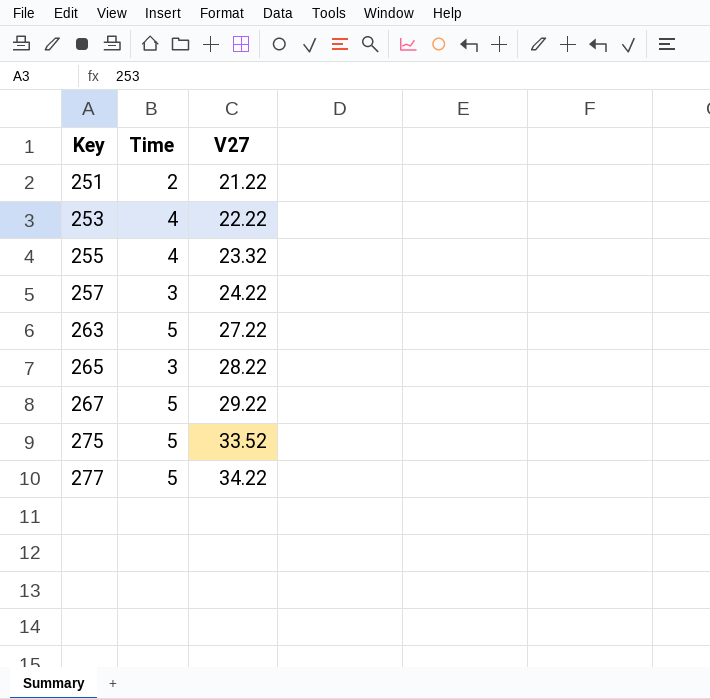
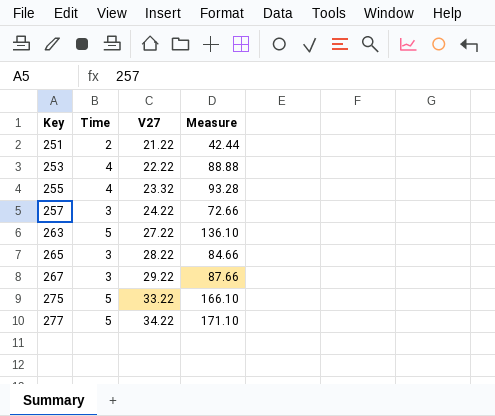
column Measure | formula: none -> [Time] * [V27]
267 | Time: 5 -> 3
275 | V27: 33.52 -> 33.22

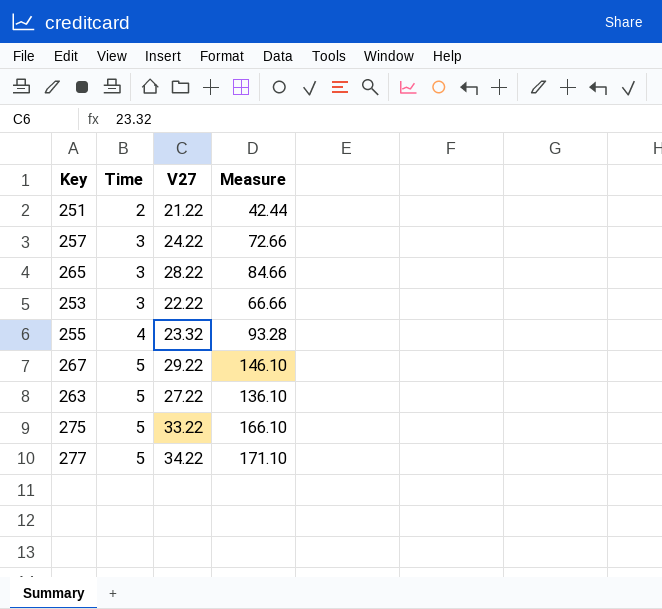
row order: Key ascending -> Time ascending
253 | Time: 4 -> 3
253 | Measure: 88.88 -> 66.66
267 | Time: 3 -> 5
267 | Measure: 87.66 -> 146.10

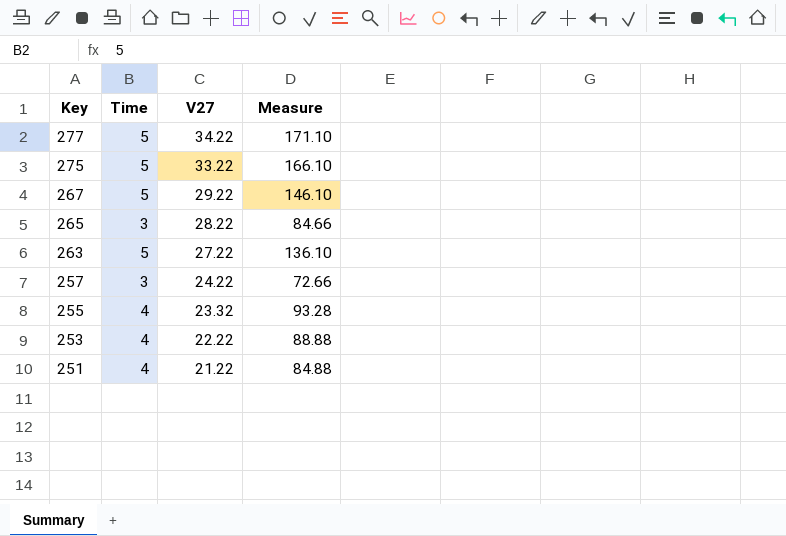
row order: Time ascending -> Key descending
253 | Time: 3 -> 4
253 | Measure: 66.66 -> 88.88
251 | Time: 2 -> 4
251 | Measure: 42.44 -> 84.88

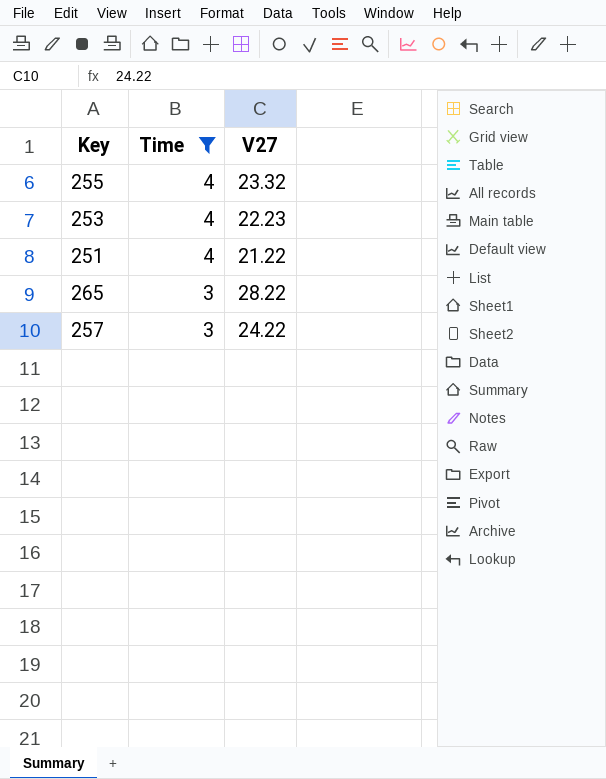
filter: none -> Time != 5
row order: Key descending -> Time descending
column Measure | formula: [Time] * [V27] -> none
253 | V27: 22.22 -> 22.23

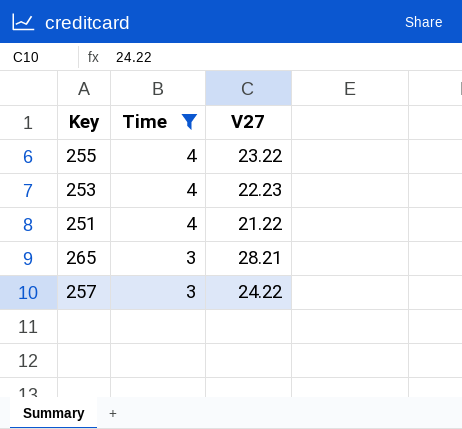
255 | V27: 23.32 -> 23.22
265 | V27: 28.22 -> 28.21

